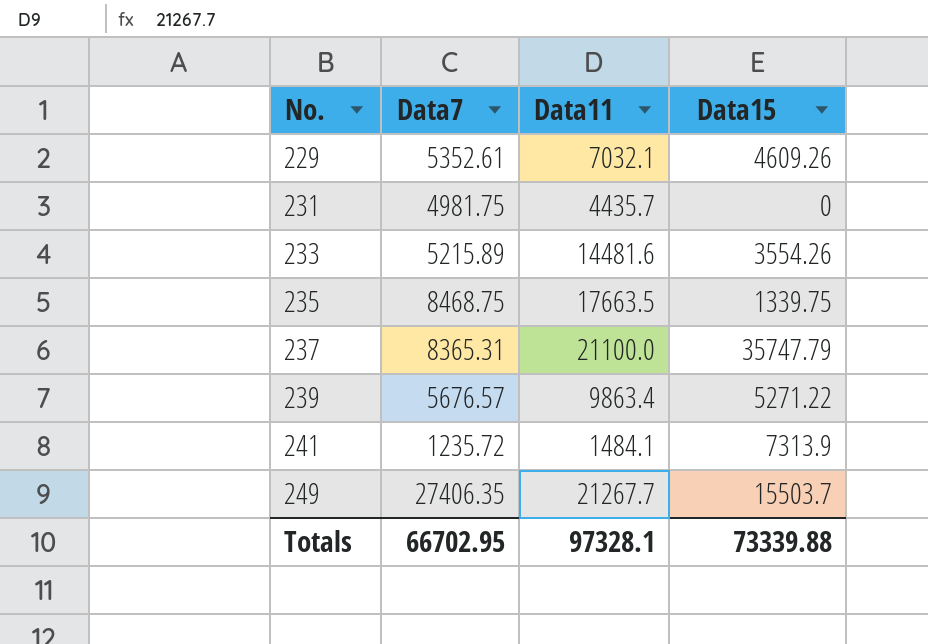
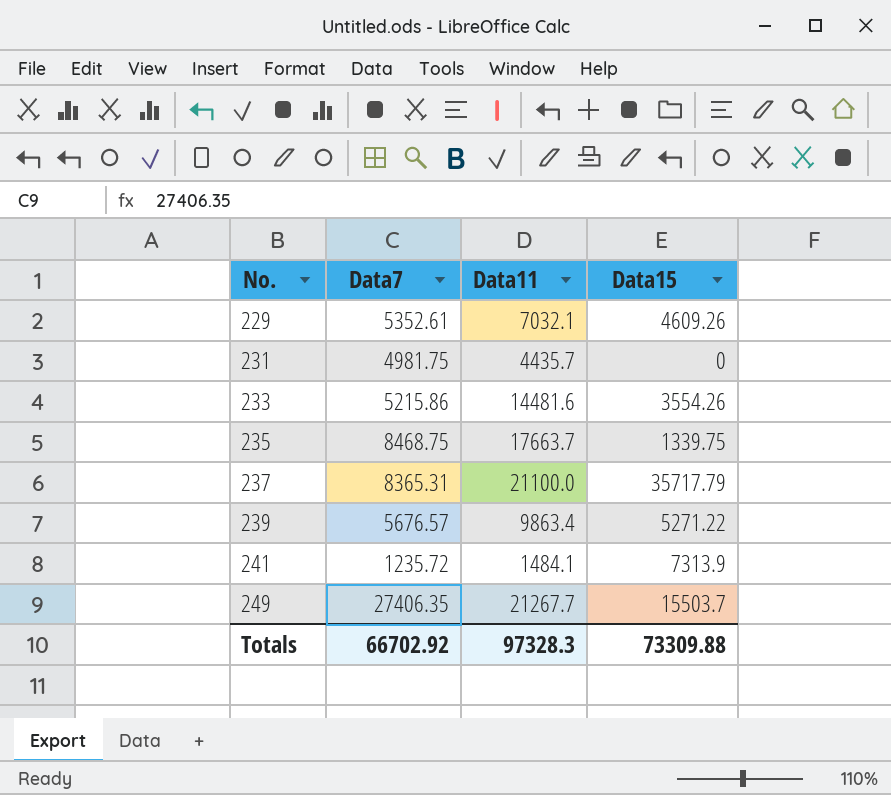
233 | Data7: 5215.89 -> 5215.86
235 | Data11: 17663.5 -> 17663.7
237 | Data15: 35747.79 -> 35717.79
Totals | Data7: 66702.95 -> 66702.92
Totals | Data11: 97328.1 -> 97328.3
Totals | Data15: 73339.88 -> 73309.88

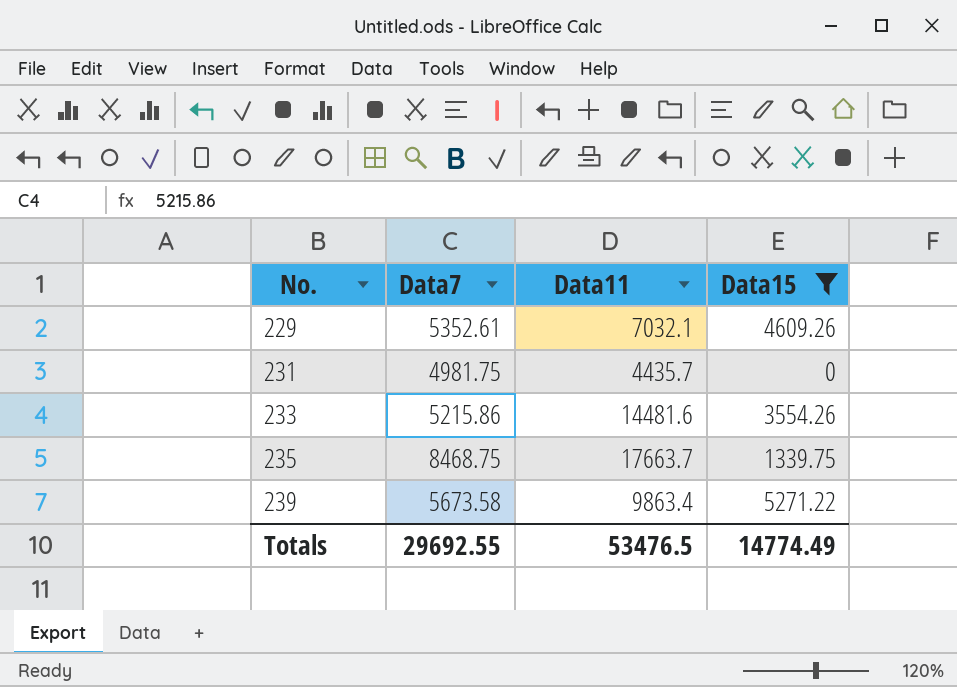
filter: none -> Data15 <= 5271.22
239 | Data7: 5676.57 -> 5673.58
Totals | Data7: 66702.92 -> 29692.55
Totals | Data11: 97328.3 -> 53476.5
Totals | Data15: 73309.88 -> 14774.49

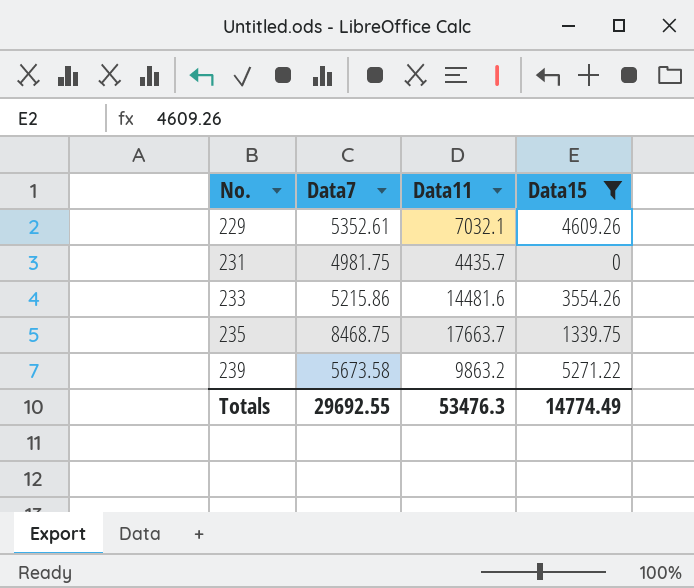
239 | Data11: 9863.4 -> 9863.2
Totals | Data11: 53476.5 -> 53476.3

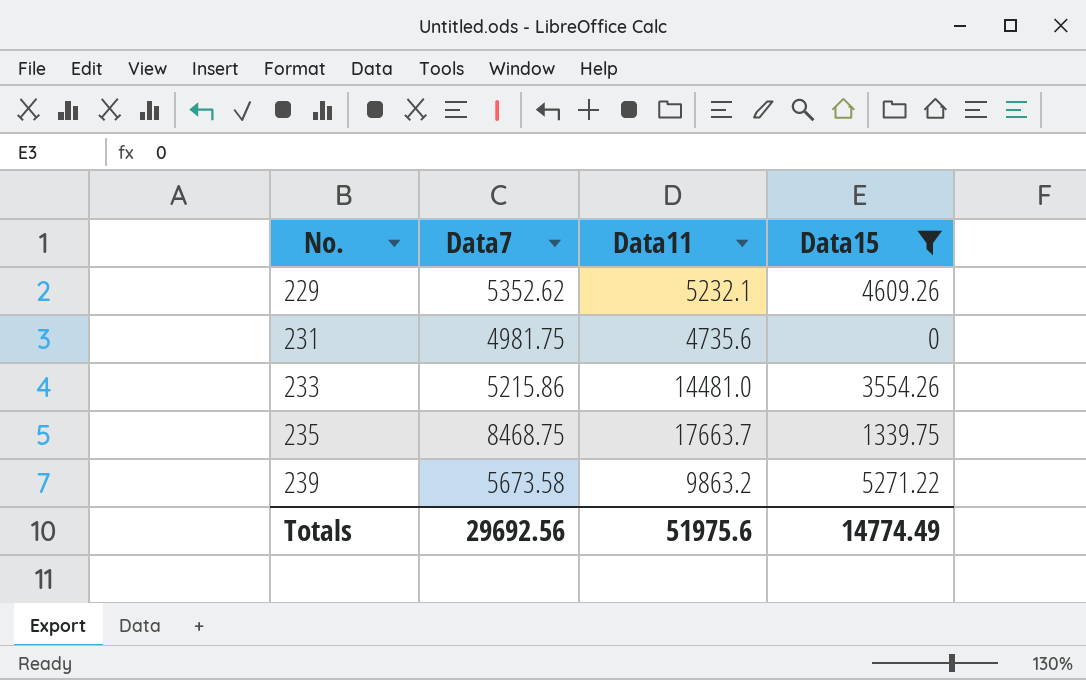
229 | Data7: 5352.61 -> 5352.62
229 | Data11: 7032.1 -> 5232.1
231 | Data11: 4435.7 -> 4735.6
233 | Data11: 14481.6 -> 14481.0
Totals | Data7: 29692.55 -> 29692.56
Totals | Data11: 53476.3 -> 51975.6

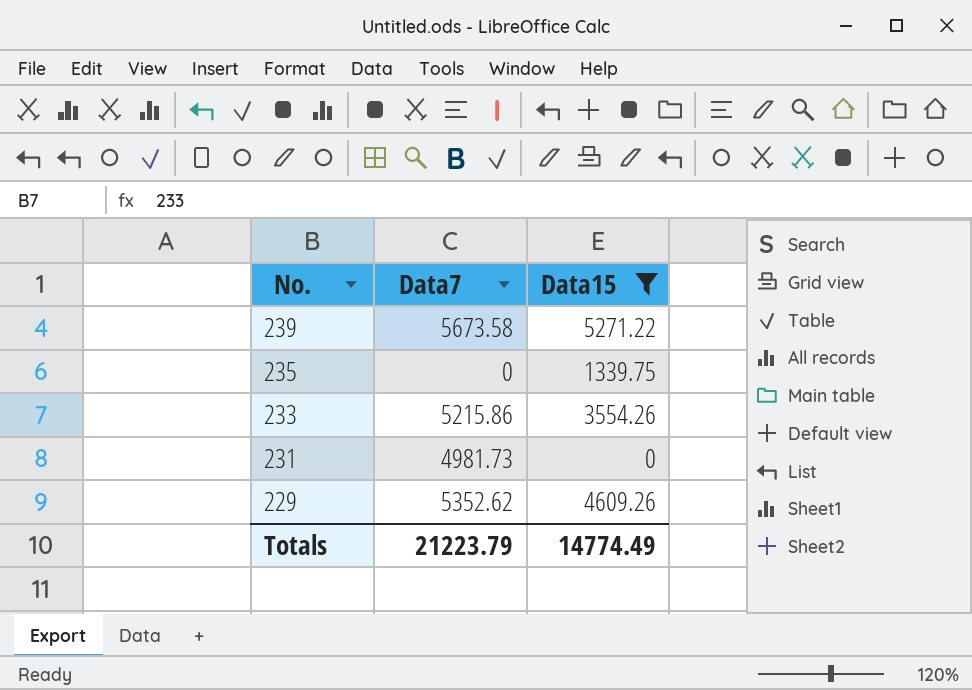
row order: No. ascending -> No. descending
column Data11 | position: 3 -> none
235 | Data7: 8468.75 -> 0
231 | Data7: 4981.75 -> 4981.73
Totals | Data7: 29692.56 -> 21223.79

